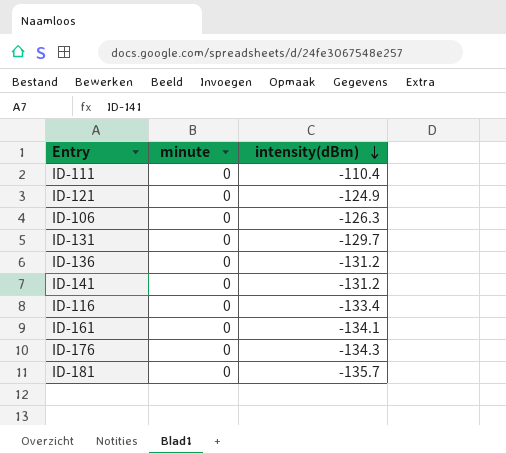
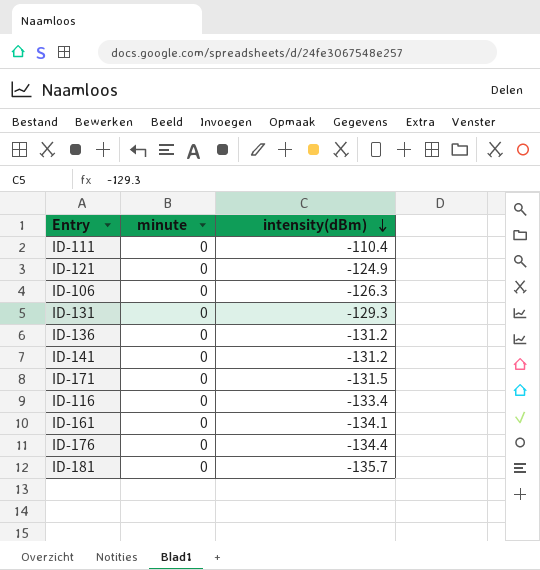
ID-131 | intensity(dBm): -129.7 -> -129.3
row ID-171: none -> 0 | -131.5
ID-176 | intensity(dBm): -134.3 -> -134.4

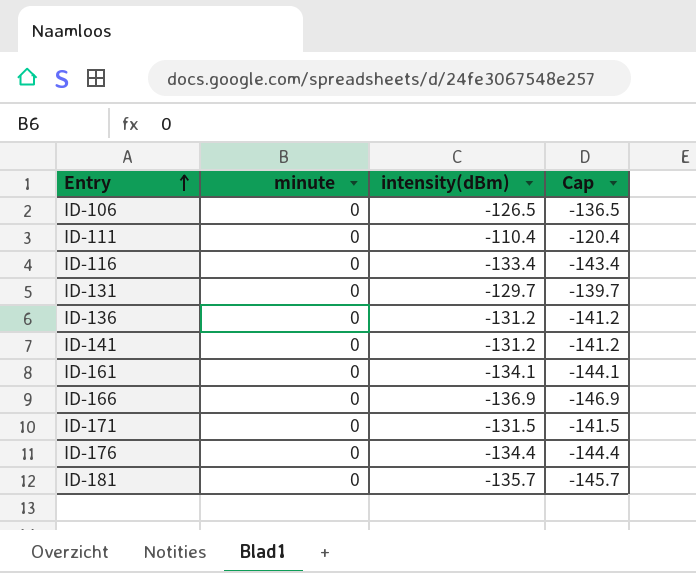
row order: intensity(dBm) descending -> Entry ascending
column Cap | formula: none -> [intensity(dBm)] - 10
row ID-121: 0 | -124.9 -> none
ID-106 | intensity(dBm): -126.3 -> -126.5
ID-131 | intensity(dBm): -129.3 -> -129.7
row ID-166: none -> 0 | -136.9 | -146.9

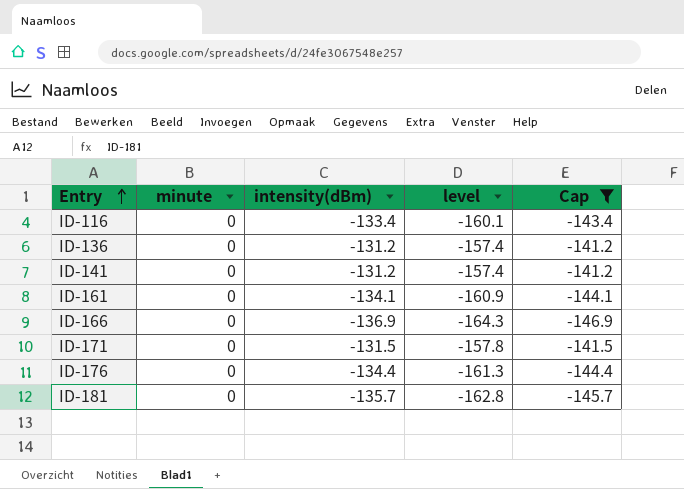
filter: none -> Cap <= -141.2
column level | formula: none -> [intensity(dBm)] * 1.2

